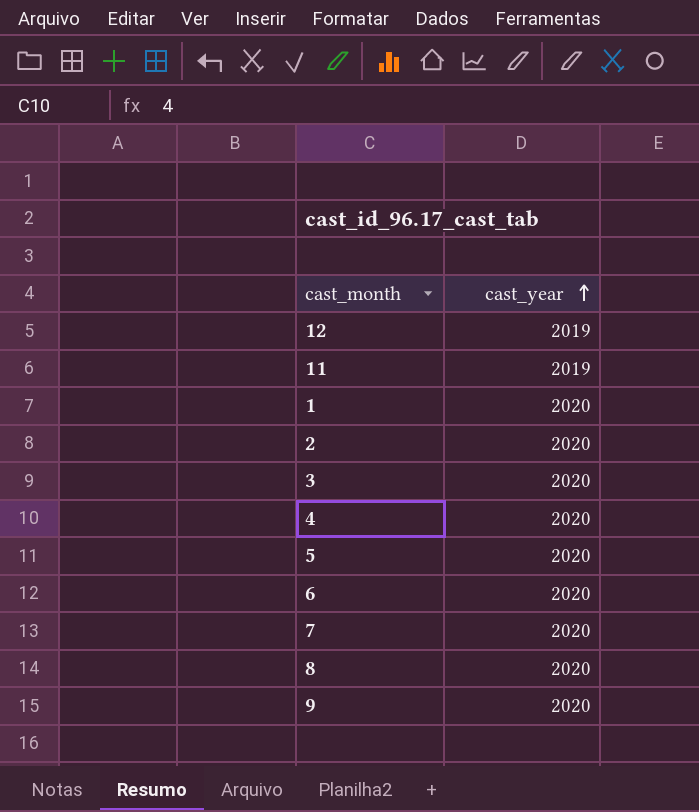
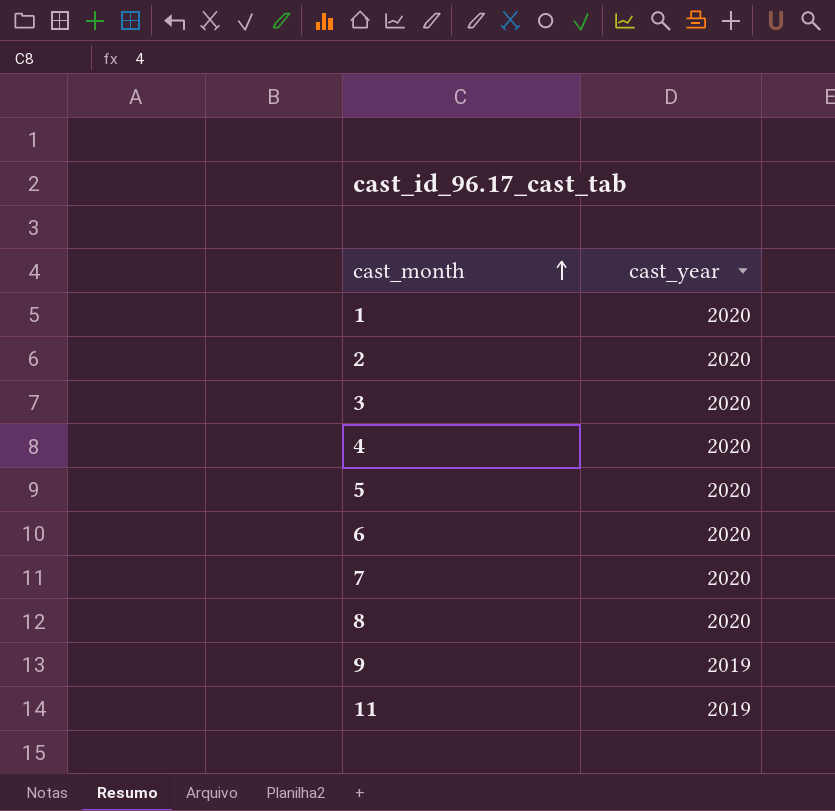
row order: cast_year ascending -> cast_month ascending
row 12: 2019 -> none
9 | cast_year: 2020 -> 2019

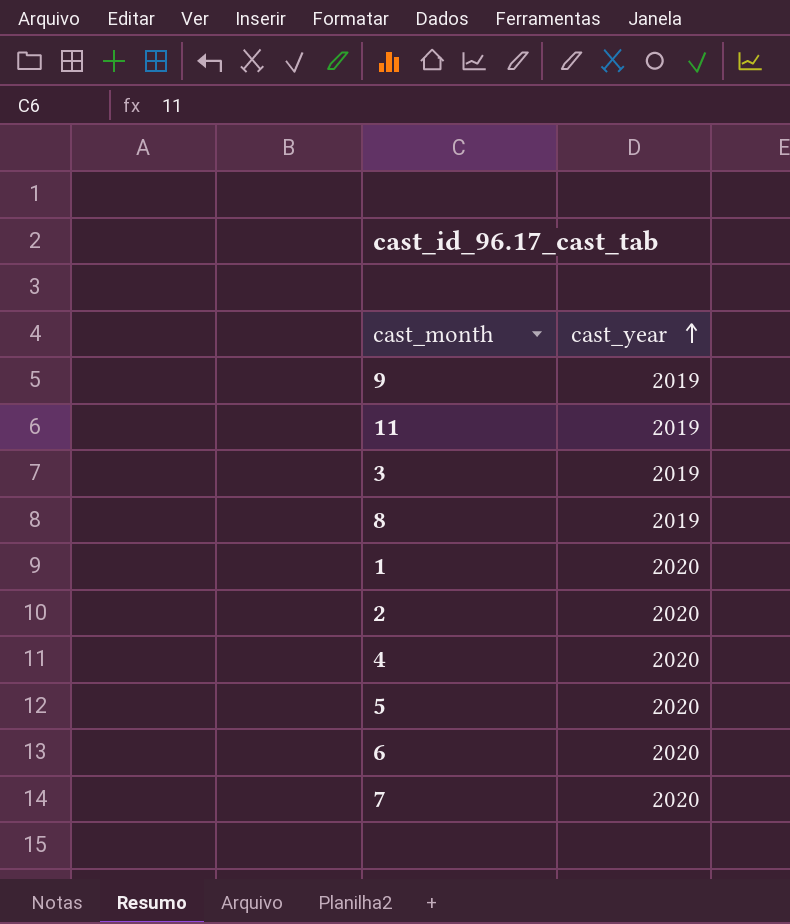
row order: cast_month ascending -> cast_year ascending
3 | cast_year: 2020 -> 2019
8 | cast_year: 2020 -> 2019

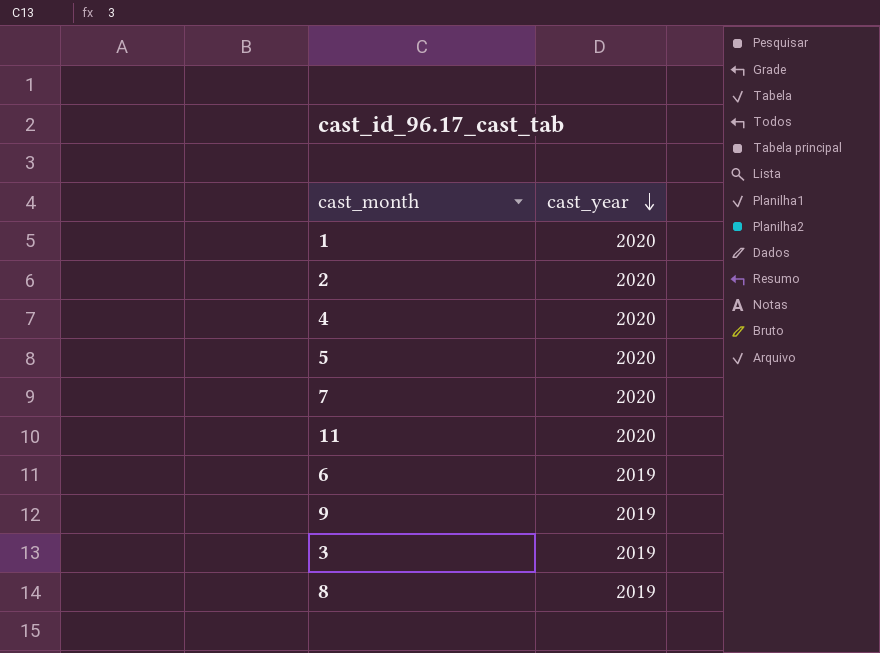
row order: cast_year ascending -> cast_year descending
11 | cast_year: 2019 -> 2020
6 | cast_year: 2020 -> 2019

